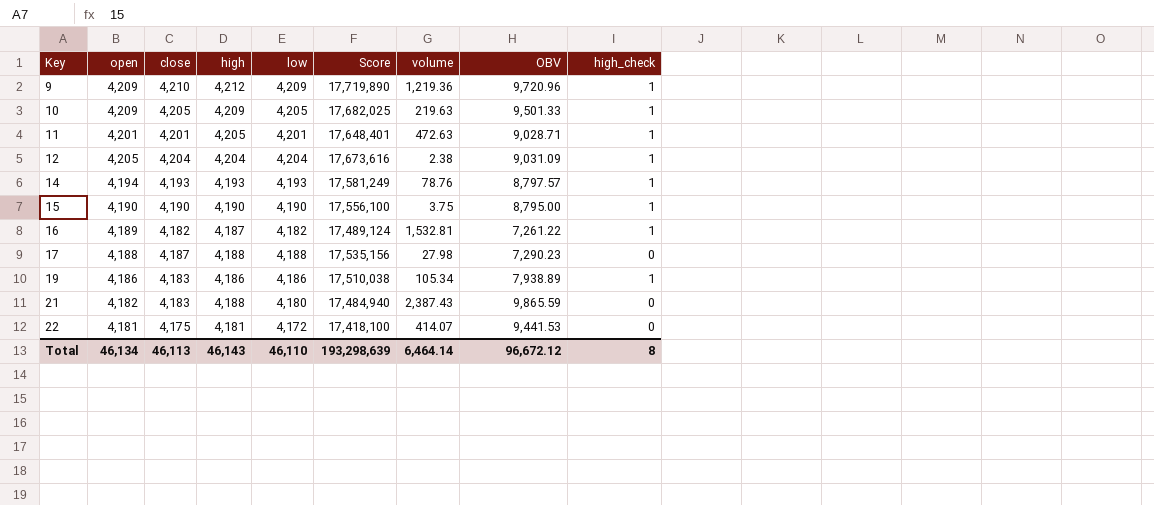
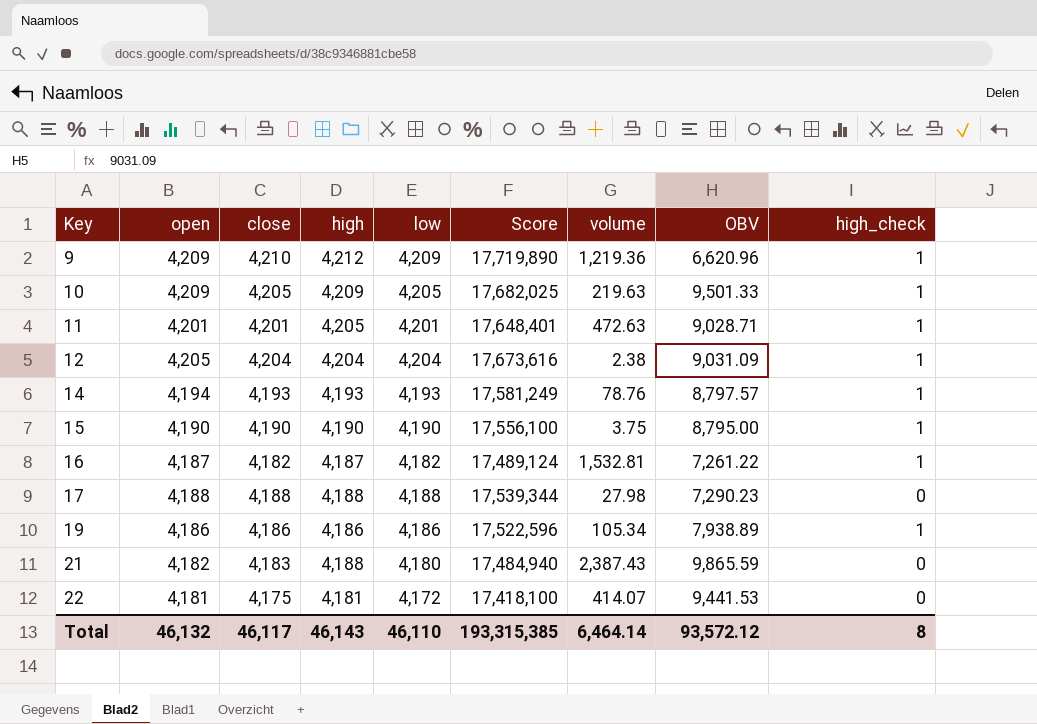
9 | OBV: 9,720.96 -> 6,620.96
16 | open: 4,189 -> 4,187
17 | close: 4,187 -> 4,188
17 | Score: 17,535,156 -> 17,539,344
19 | close: 4,183 -> 4,186
19 | Score: 17,510,038 -> 17,522,596
Total | open: 46,134 -> 46,132
Total | close: 46,113 -> 46,117
Total | Score: 193,298,639 -> 193,315,385
Total | OBV: 96,672.12 -> 93,572.12

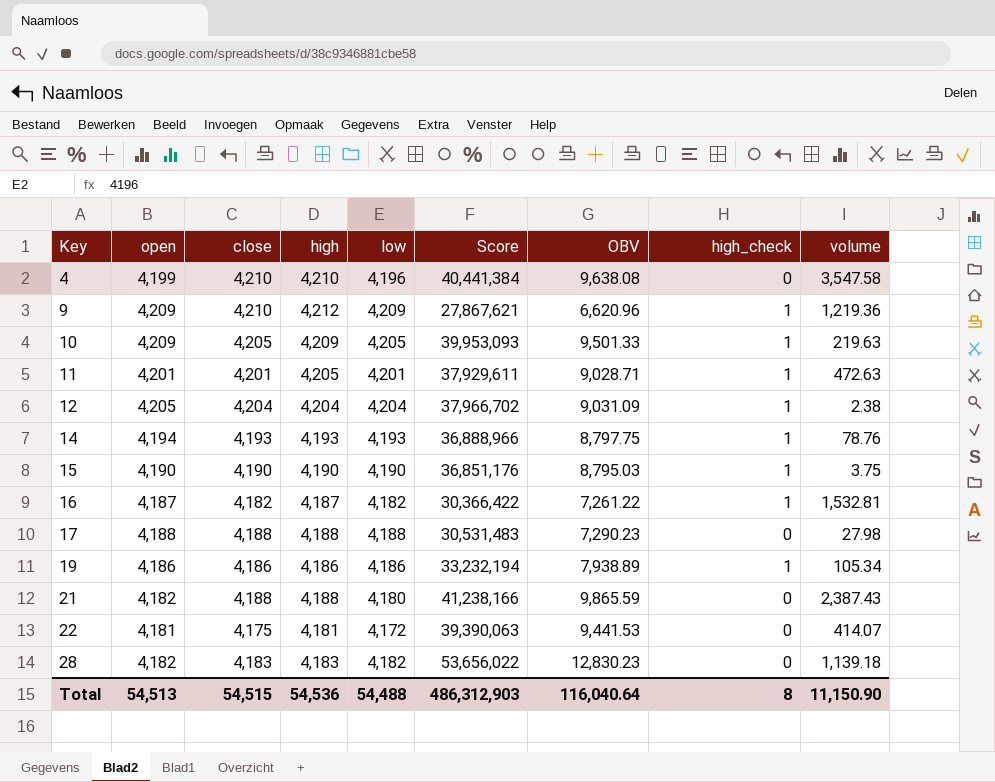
column Score | formula: [close] * [low] -> [low] * [OBV]
column volume | position: 7 -> 9
row 4: none -> 4,199 | 4,210 | 4,210 | 4,196 | 40,441,384 | 9,638.08 | 0 | 3,547.58
14 | OBV: 8,797.57 -> 8,797.75
15 | OBV: 8,795.00 -> 8,795.03
21 | close: 4,183 -> 4,188
row 28: none -> 4,182 | 4,183 | 4,183 | 4,182 | 53,656,022 | 12,830.23 | 0 | 1,139.18
Total | open: 46,132 -> 54,513
Total | close: 46,117 -> 54,515
Total | high: 46,143 -> 54,536
Total | low: 46,110 -> 54,488
Total | Score: 193,315,385 -> 486,312,903
Total | OBV: 93,572.12 -> 116,040.64
Total | volume: 6,464.14 -> 11,150.90

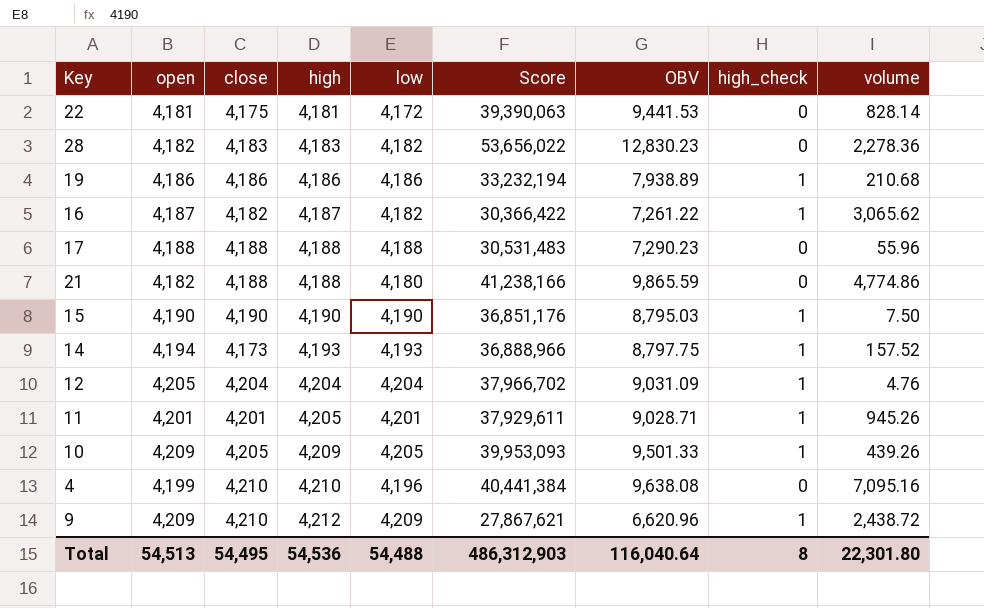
row order: Key ascending -> high ascending
22 | volume: 414.07 -> 828.14
28 | volume: 1,139.18 -> 2,278.36
19 | volume: 105.34 -> 210.68
16 | volume: 1,532.81 -> 3,065.62
17 | volume: 27.98 -> 55.96
21 | volume: 2,387.43 -> 4,774.86
15 | volume: 3.75 -> 7.50
14 | close: 4,193 -> 4,173
14 | volume: 78.76 -> 157.52
12 | volume: 2.38 -> 4.76
11 | volume: 472.63 -> 945.26
10 | volume: 219.63 -> 439.26
4 | volume: 3,547.58 -> 7,095.16
9 | volume: 1,219.36 -> 2,438.72
Total | close: 54,515 -> 54,495
Total | volume: 11,150.90 -> 22,301.80

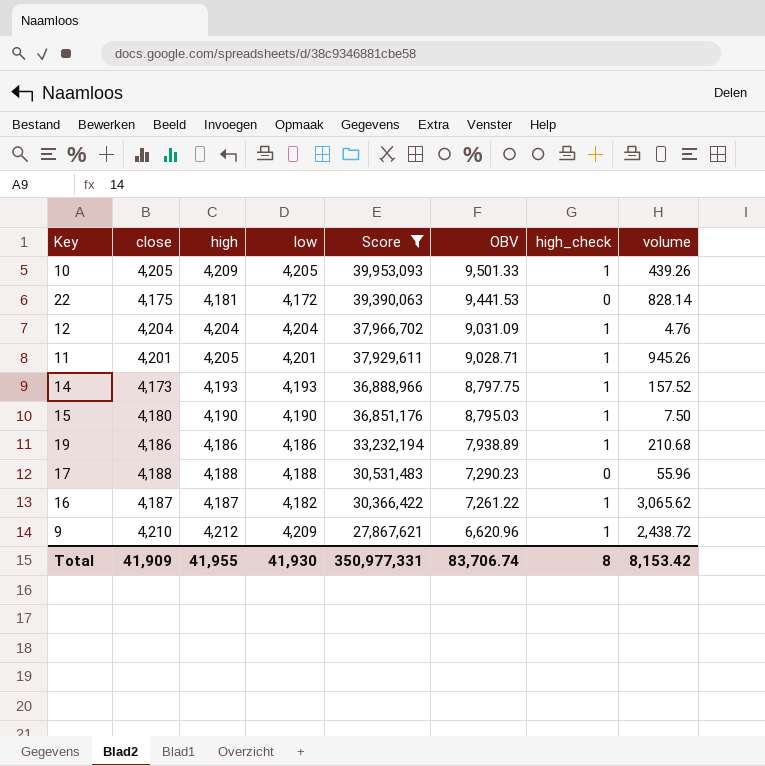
filter: none -> Score <= 39,953,093
row order: high ascending -> Score descending
column open | position: 2 -> none
15 | close: 4,190 -> 4,180
16 | close: 4,182 -> 4,187
Total | close: 54,495 -> 41,909
Total | high: 54,536 -> 41,955
Total | low: 54,488 -> 41,930
Total | Score: 486,312,903 -> 350,977,331
Total | OBV: 116,040.64 -> 83,706.74
Total | volume: 22,301.80 -> 8,153.42

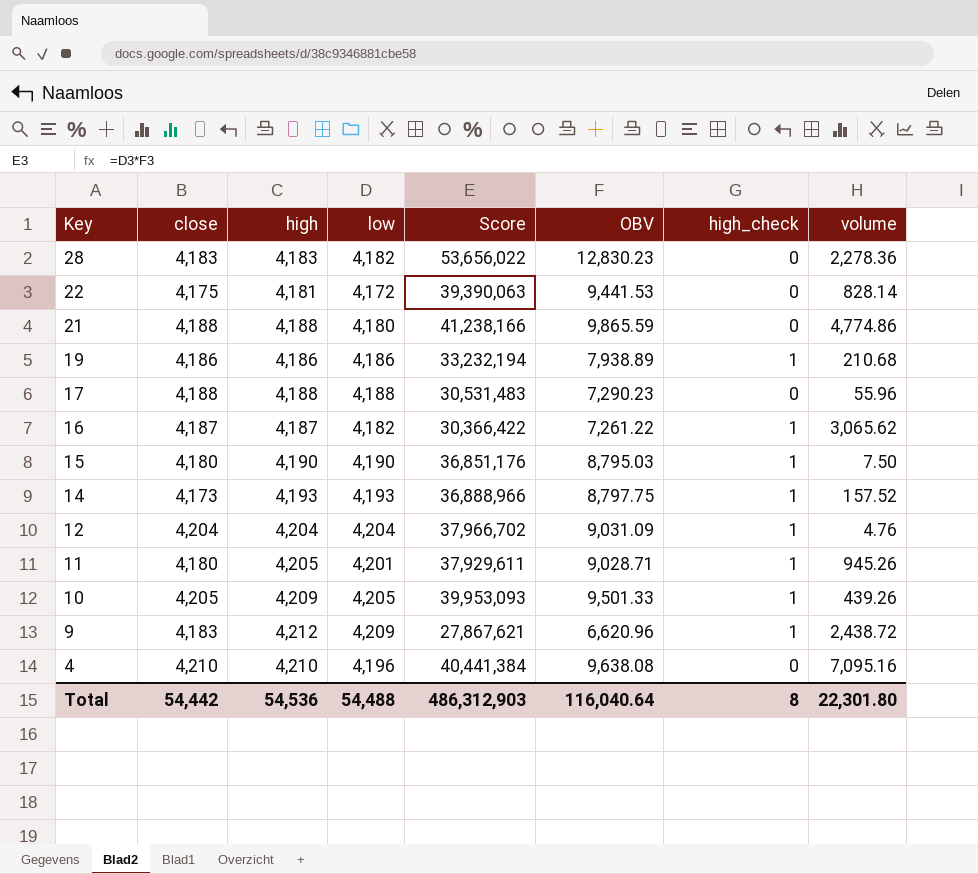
filter: Score <= 39,953,093 -> none
row order: Score descending -> Key descending
11 | close: 4,201 -> 4,180
9 | close: 4,210 -> 4,183
Total | close: 41,909 -> 54,442
Total | high: 41,955 -> 54,536
Total | low: 41,930 -> 54,488
Total | Score: 350,977,331 -> 486,312,903
Total | OBV: 83,706.74 -> 116,040.64
Total | volume: 8,153.42 -> 22,301.80

